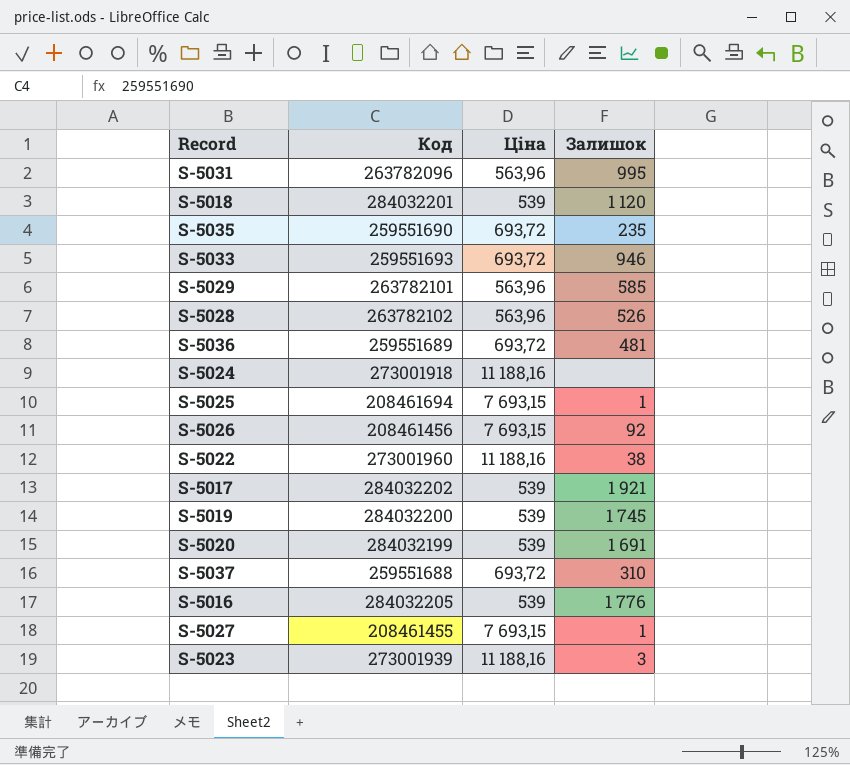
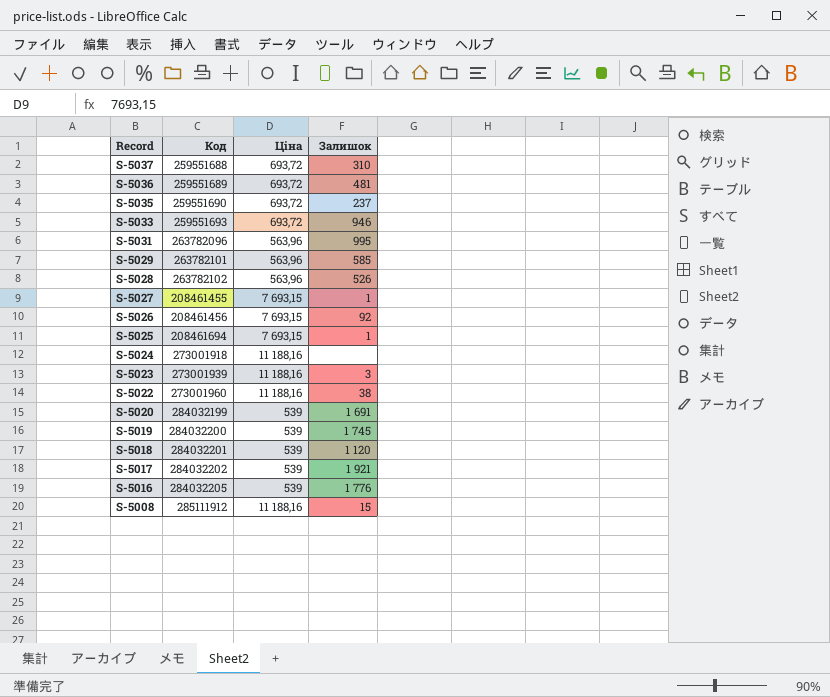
row order: none -> Record descending
S-5035 | Залишок: 235 -> 237
row S-5008: none -> 285111912 | 11 188,16 | 15

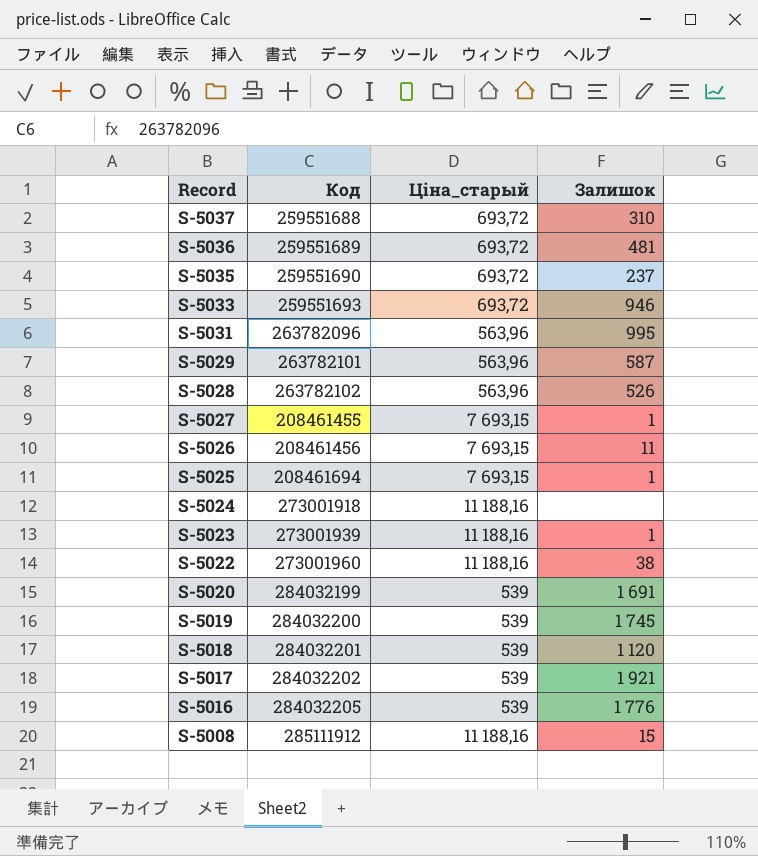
column name: Ціна -> Ціна_старый
S-5029 | Залишок: 585 -> 587
S-5026 | Залишок: 92 -> 11
S-5023 | Залишок: 3 -> 1

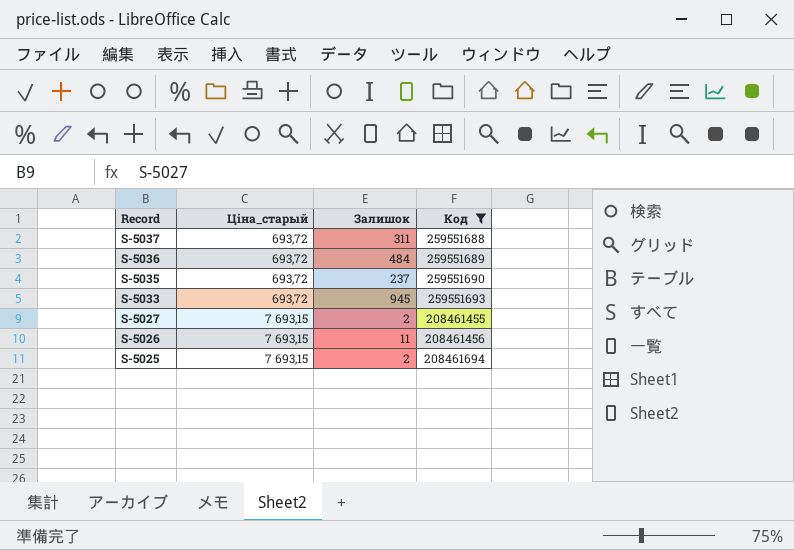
filter: none -> Код <= 259551693
column Код | position: 2 -> 4
S-5037 | Залишок: 310 -> 311
S-5036 | Залишок: 481 -> 484
S-5033 | Залишок: 946 -> 945
S-5027 | Залишок: 1 -> 2
S-5025 | Залишок: 1 -> 2

